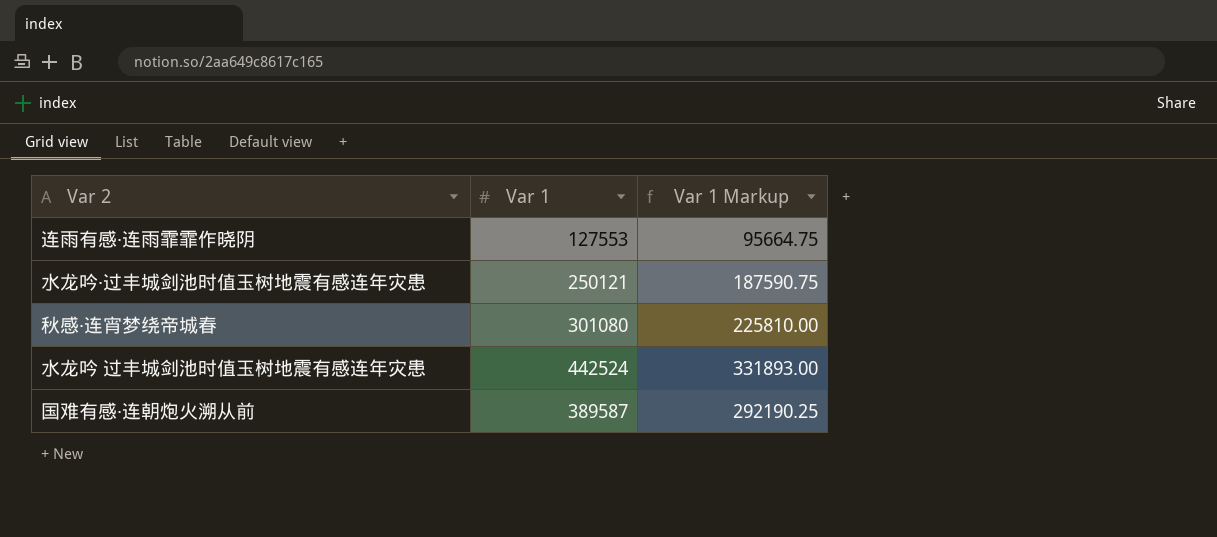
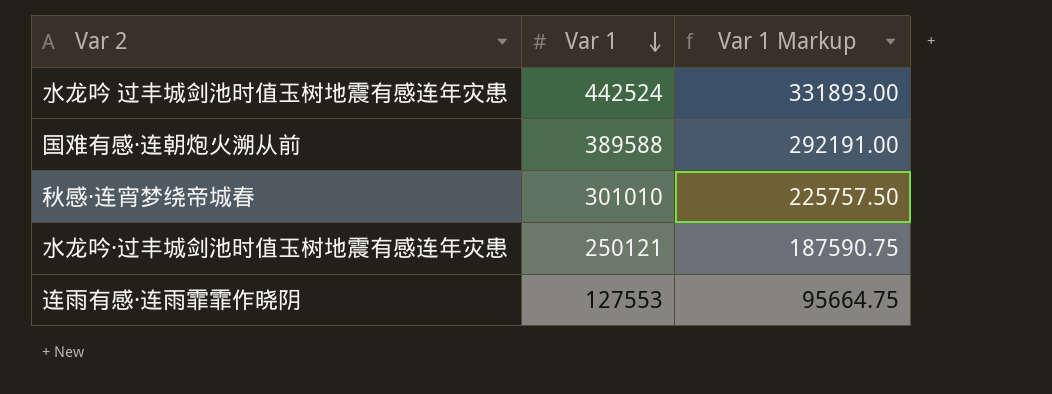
row order: none -> Var 1 descending
国难有感·连朝炮火溯从前 | Var 1: 389587 -> 389588
国难有感·连朝炮火溯从前 | Var 1 Markup: 292190.25 -> 292191.00
秋感·连宵梦绕帝城春 | Var 1: 301080 -> 301010
秋感·连宵梦绕帝城春 | Var 1 Markup: 225810.00 -> 225757.50

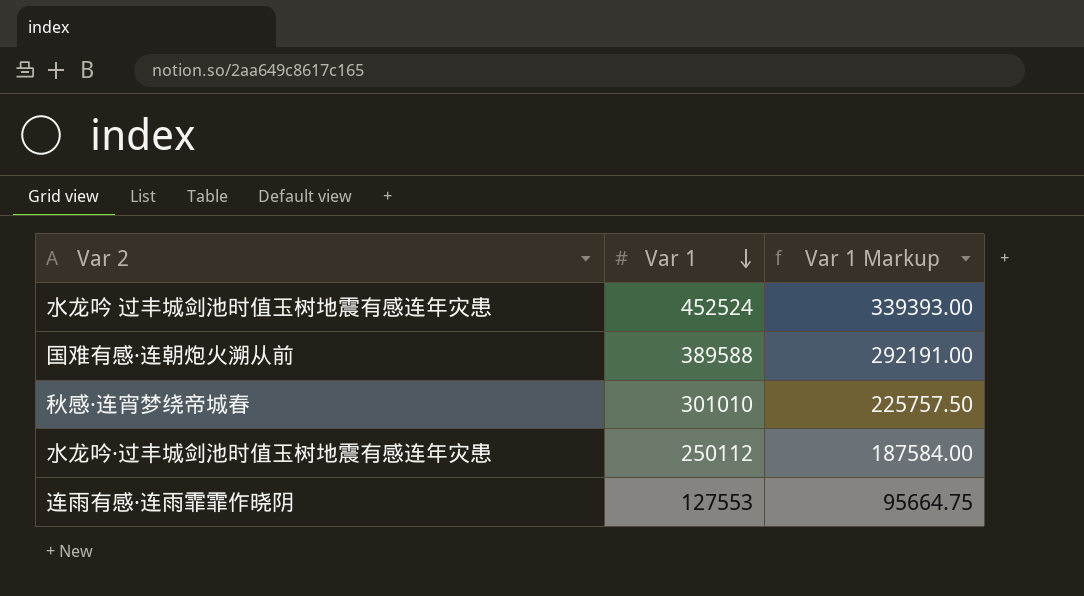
水龙吟 过丰城剑池时值玉树地震有感连年灾患 | Var 1: 442524 -> 452524
水龙吟 过丰城剑池时值玉树地震有感连年灾患 | Var 1 Markup: 331893.00 -> 339393.00
水龙吟·过丰城剑池时值玉树地震有感连年灾患 | Var 1: 250121 -> 250112
水龙吟·过丰城剑池时值玉树地震有感连年灾患 | Var 1 Markup: 187590.75 -> 187584.00

